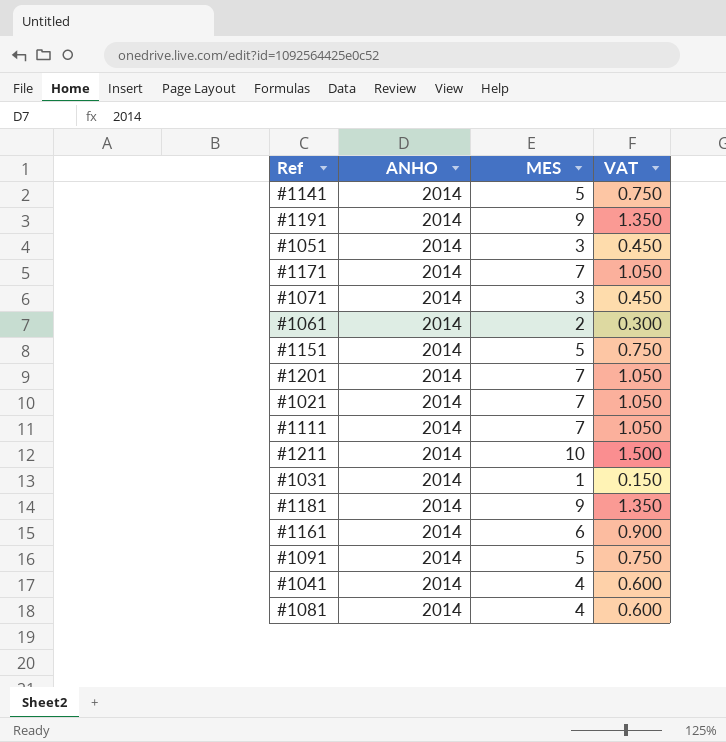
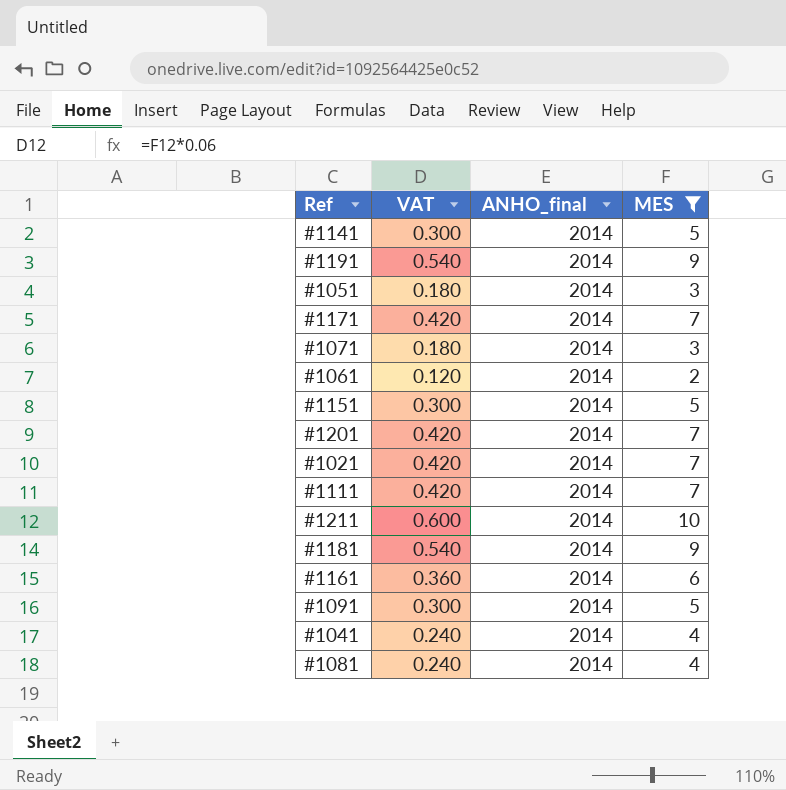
filter: none -> MES != 1
column VAT | formula: [MES] * 0.15 -> [MES] * 0.06
column VAT | position: 4 -> 2
column name: ANHO -> ANHO_final

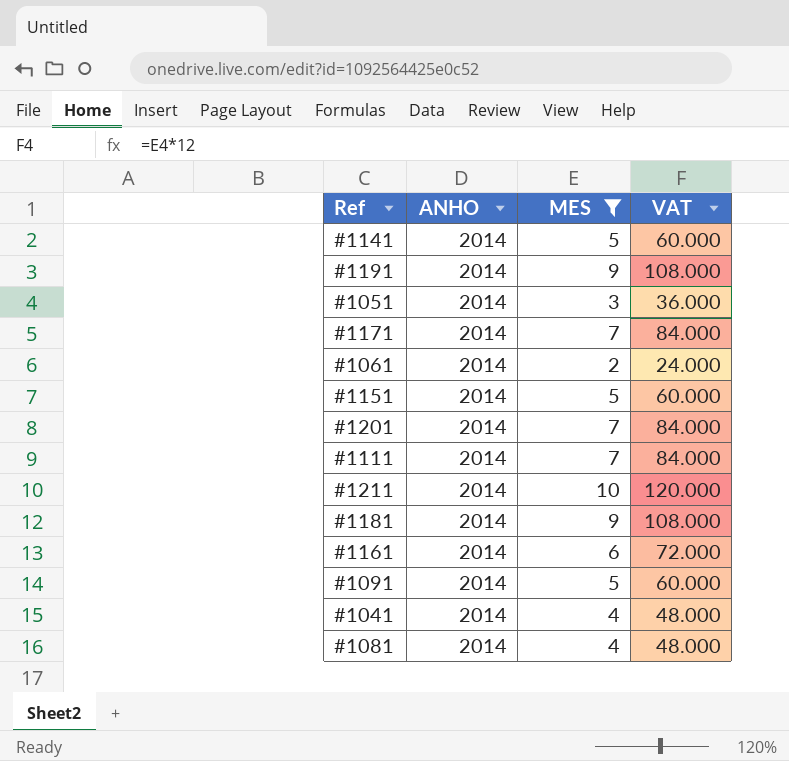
column name: ANHO_final -> ANHO
column VAT | formula: [MES] * 0.06 -> [MES] * 12
column VAT | position: 2 -> 4
row #1071: 0.180 | 2014 | 3 -> none
row #1021: 0.420 | 2014 | 7 -> none

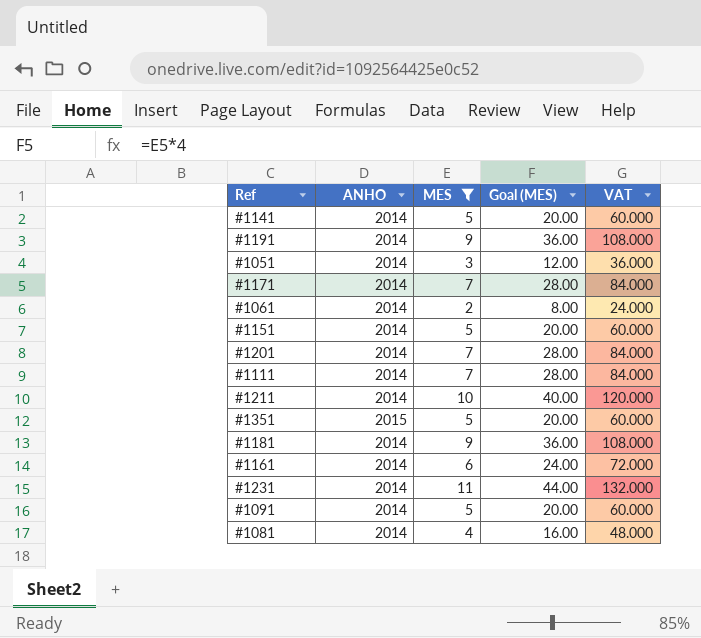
column Goal (MES) | formula: none -> [MES] * 4
row #1041: 2014 | 4 | 48.000 -> none
row #1351: none -> 2015 | 5 | 20.00 | 60.000
row #1231: none -> 2014 | 11 | 44.00 | 132.000

